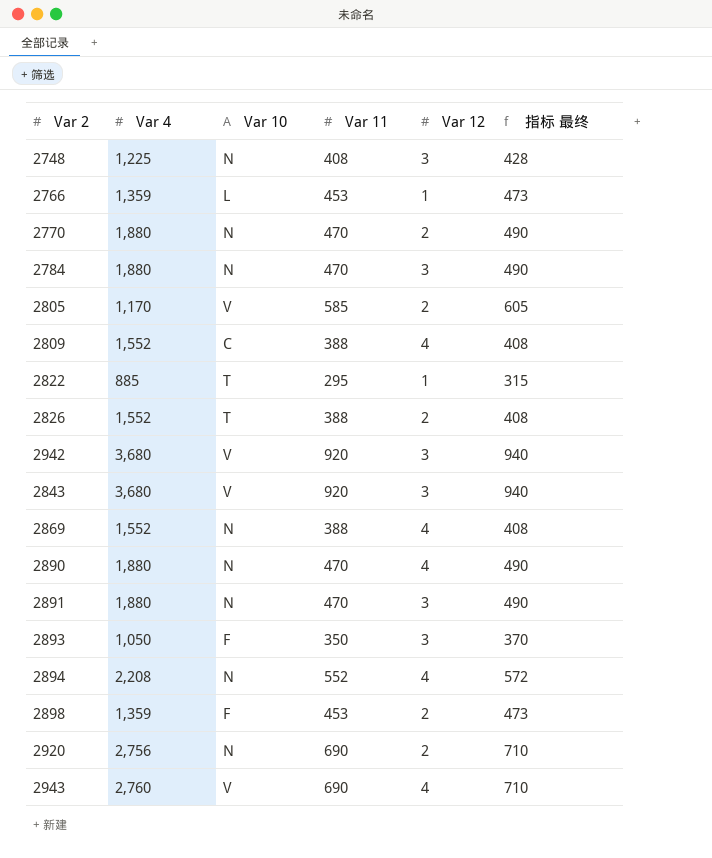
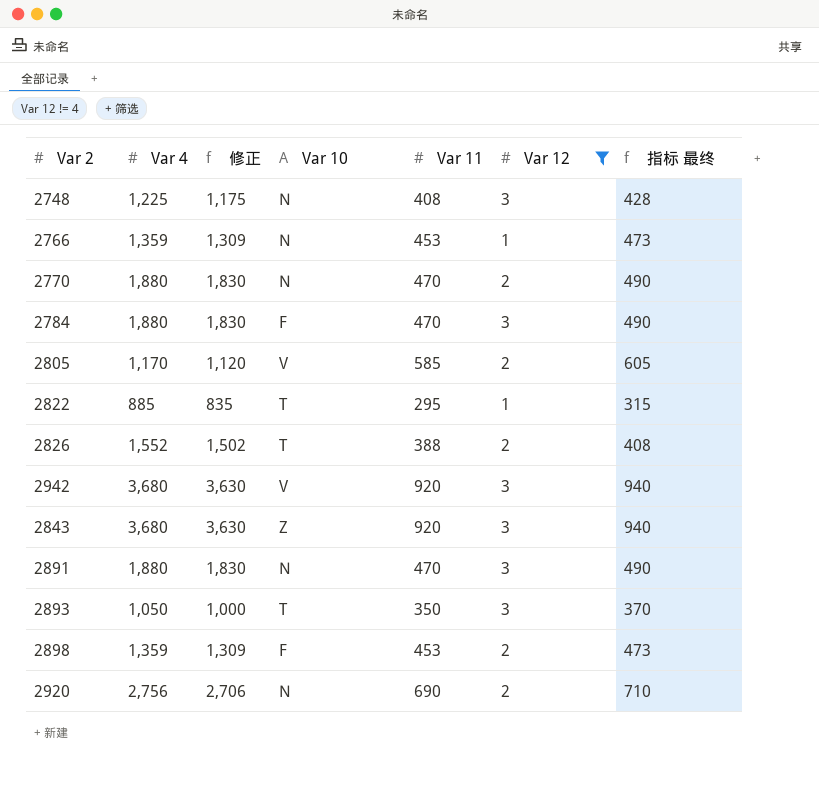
filter: none -> Var 12 != 4
column 修正 | formula: none -> [Var 4] - 50
2766 | Var 10: L -> N
2784 | Var 10: N -> F
2843 | Var 10: V -> Z
2893 | Var 10: F -> T

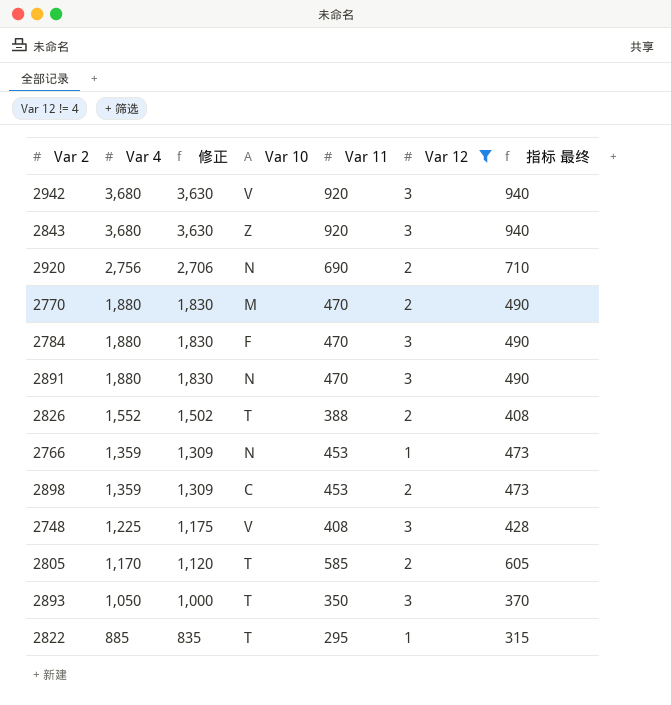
row order: none -> Var 4 descending
2770 | Var 10: N -> M
2898 | Var 10: F -> C
2748 | Var 10: N -> V
2805 | Var 10: V -> T

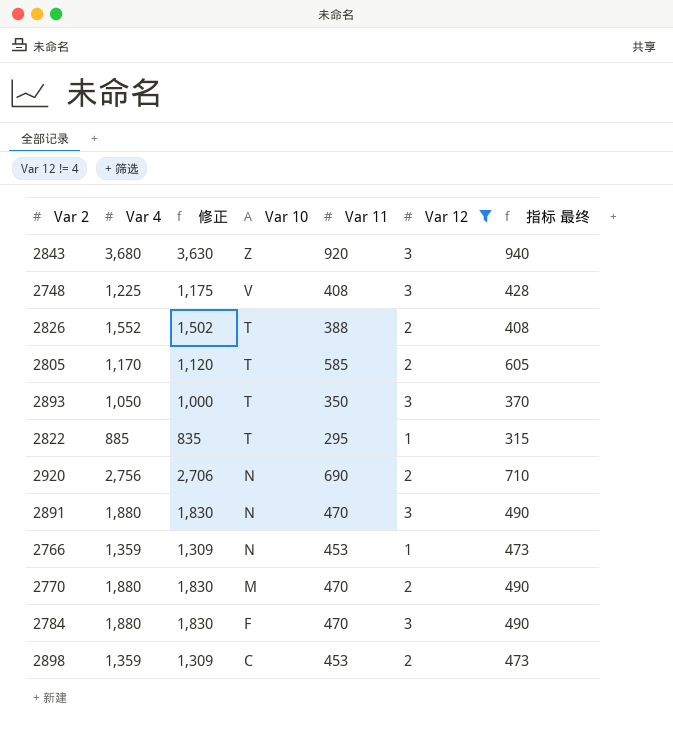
row order: Var 4 descending -> Var 10 descending
row 2942: 3,680 | 3,630 | V | 920 | 3 | 940 -> none

